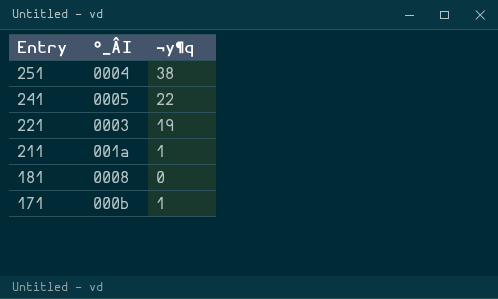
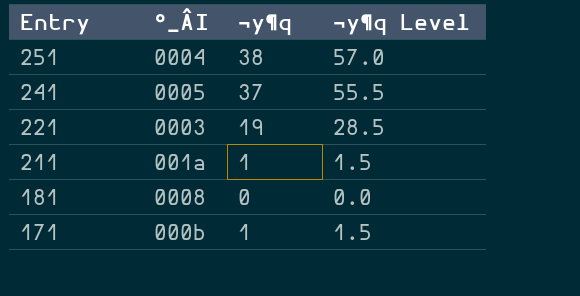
column ¬y¶q Level | formula: none -> [¬y¶q] * 1.5
241 | ¬y¶q: 22 -> 37

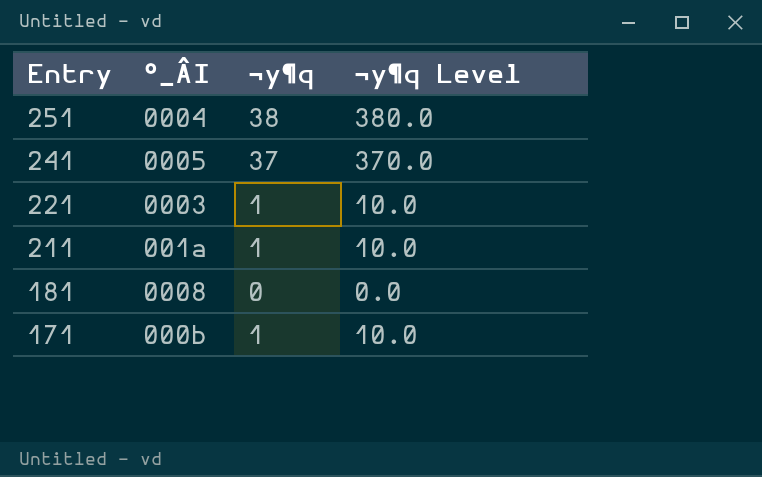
column ¬y¶q Level | formula: [¬y¶q] * 1.5 -> [¬y¶q] * 10
221 | ¬y¶q: 19 -> 1

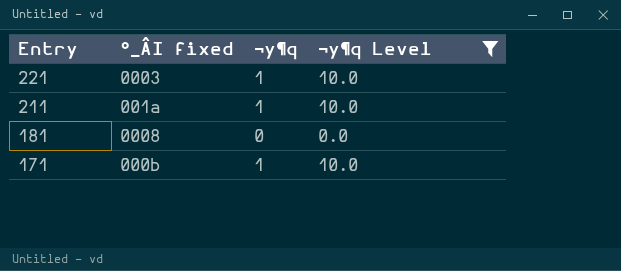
filter: none -> ¬y¶q Level <= 10.0
column name: °_ÂI -> °_ÂI fixed

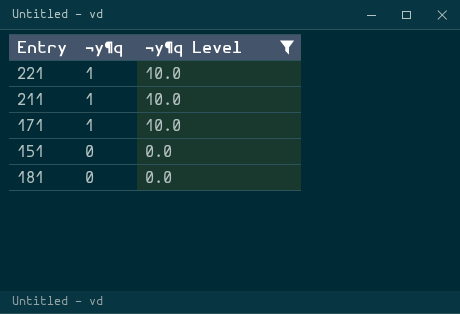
row order: Entry descending -> ¬y¶q descending
column °_ÂI fixed | position: 2 -> none
row 151: none -> 0 | 0.0

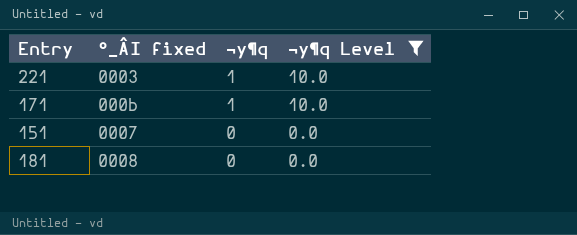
column °_ÂI fixed | position: none -> 2
row 211: 1 | 10.0 -> none

